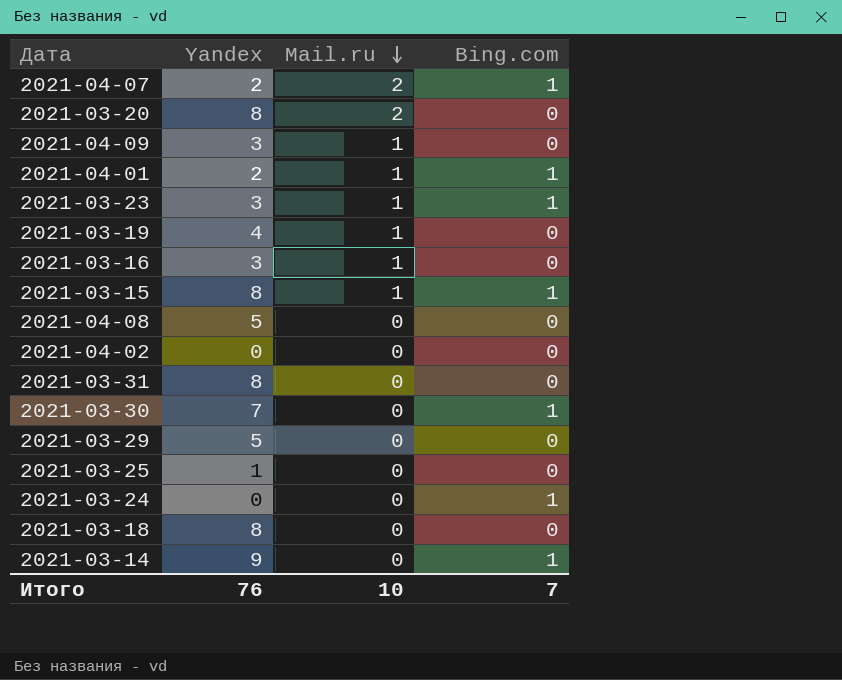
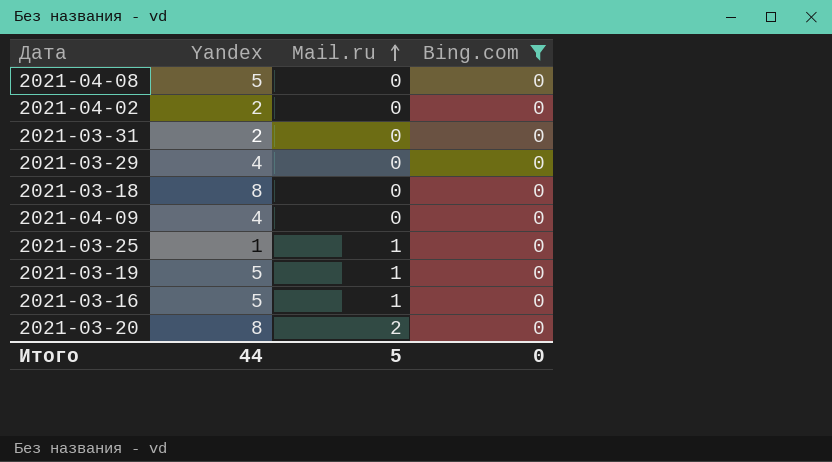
filter: none -> Bing.com = 0
row order: Mail.ru descending -> Mail.ru ascending
2021-04-02 | Yandex: 0 -> 2
2021-03-31 | Yandex: 8 -> 2
2021-03-29 | Yandex: 5 -> 4
2021-04-09 | Yandex: 3 -> 4
2021-04-09 | Mail.ru: 1 -> 0
2021-03-25 | Mail.ru: 0 -> 1
2021-03-19 | Yandex: 4 -> 5
2021-03-16 | Yandex: 3 -> 5
Итого | Yandex: 76 -> 44
Итого | Mail.ru: 10 -> 5
Итого | Bing.com: 7 -> 0

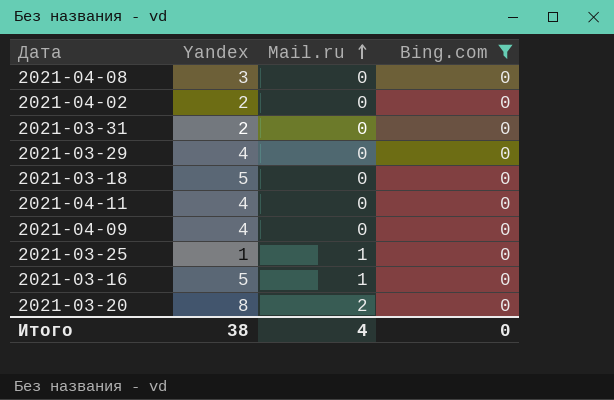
row 2021-03-19: 5 | 1 | 0 -> none
2021-04-08 | Yandex: 5 -> 3
2021-03-18 | Yandex: 8 -> 5
row 2021-04-11: none -> 4 | 0 | 0
Итого | Yandex: 44 -> 38
Итого | Mail.ru: 5 -> 4

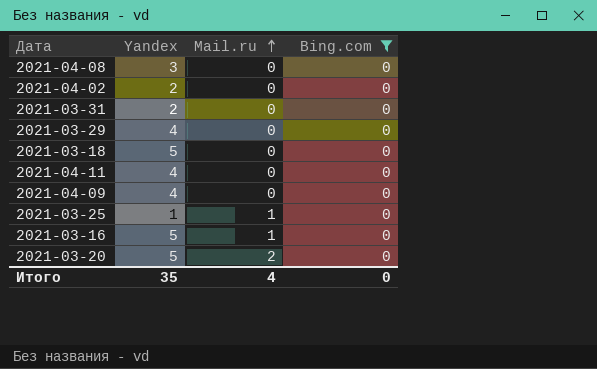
2021-03-20 | Yandex: 8 -> 5
Итого | Yandex: 38 -> 35

